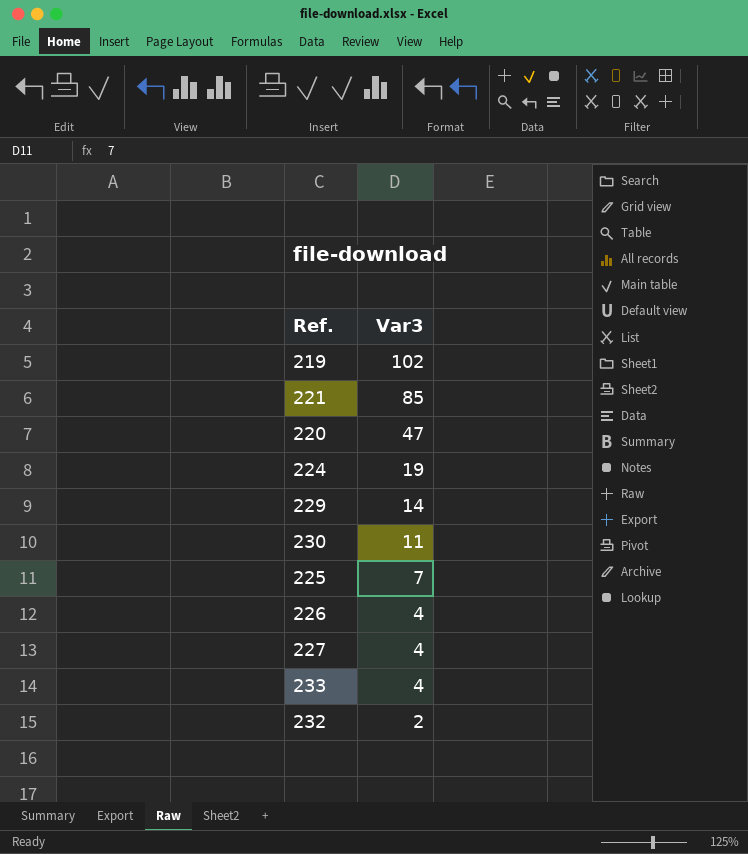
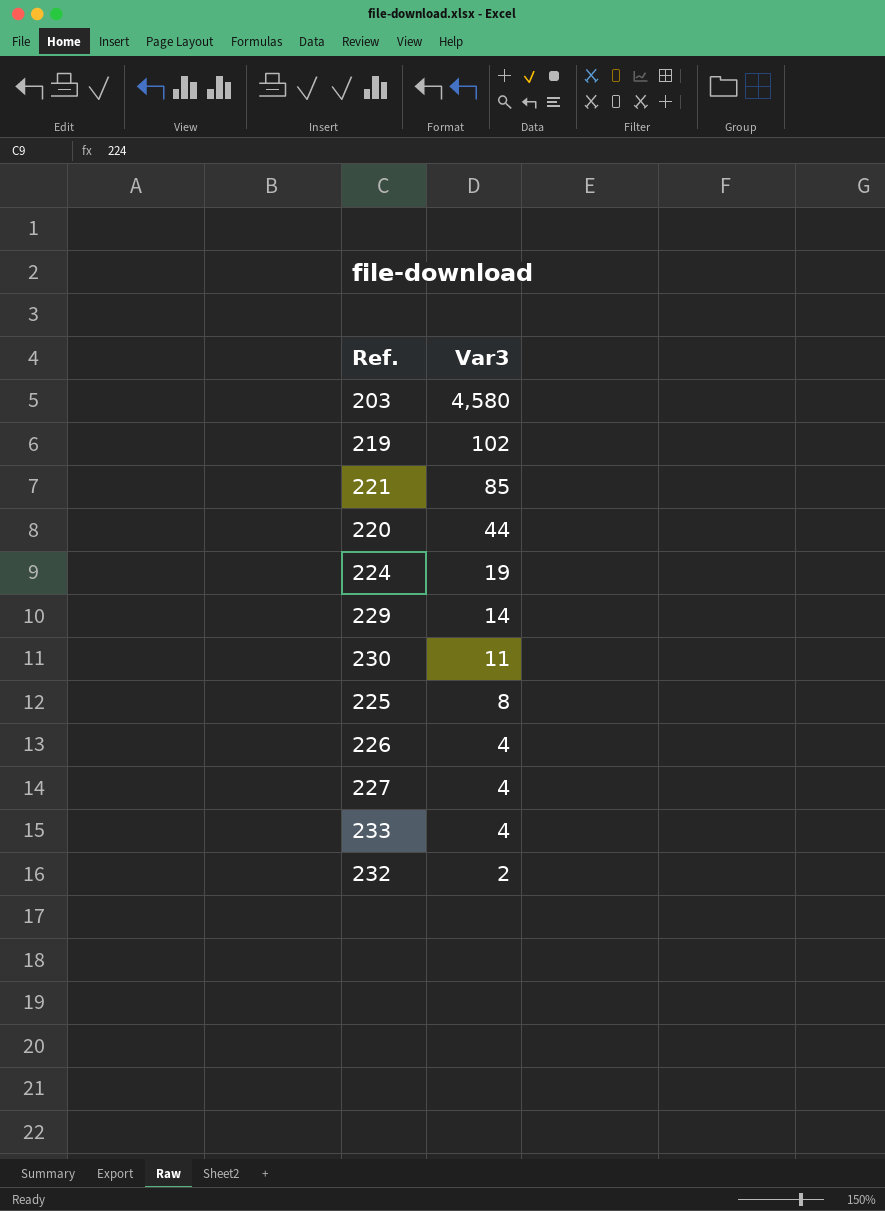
row 203: none -> 4,580
220 | Var3: 47 -> 44
225 | Var3: 7 -> 8

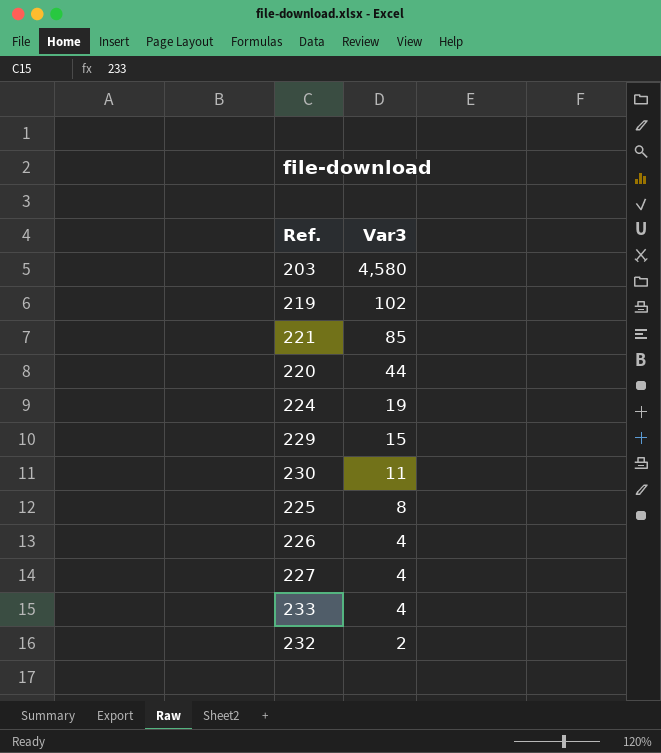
229 | Var3: 14 -> 15

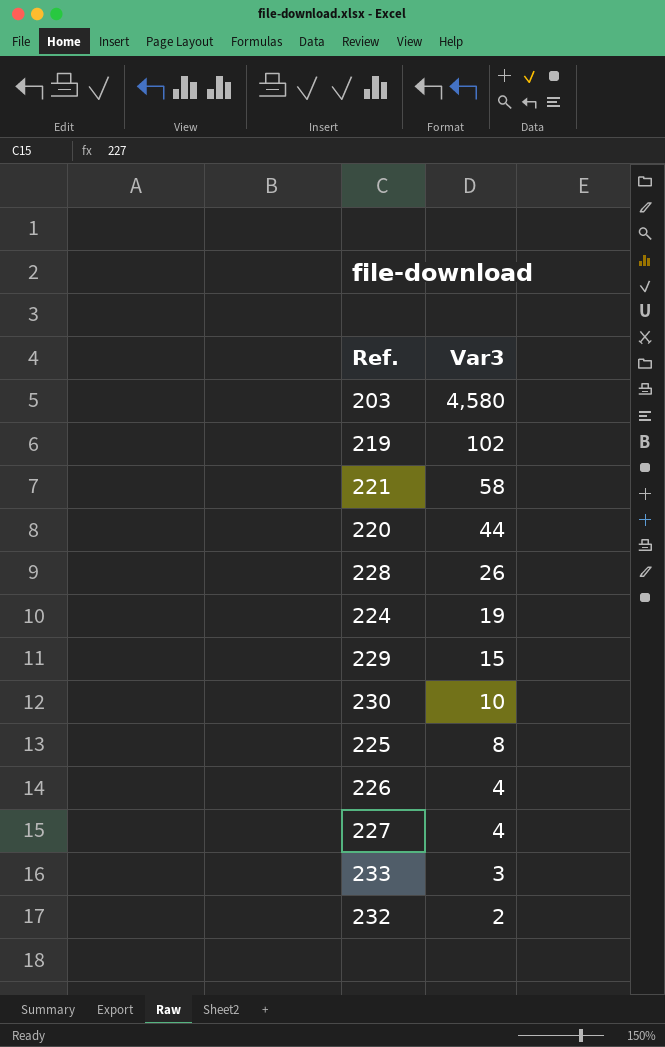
221 | Var3: 85 -> 58
row 228: none -> 26
230 | Var3: 11 -> 10
233 | Var3: 4 -> 3

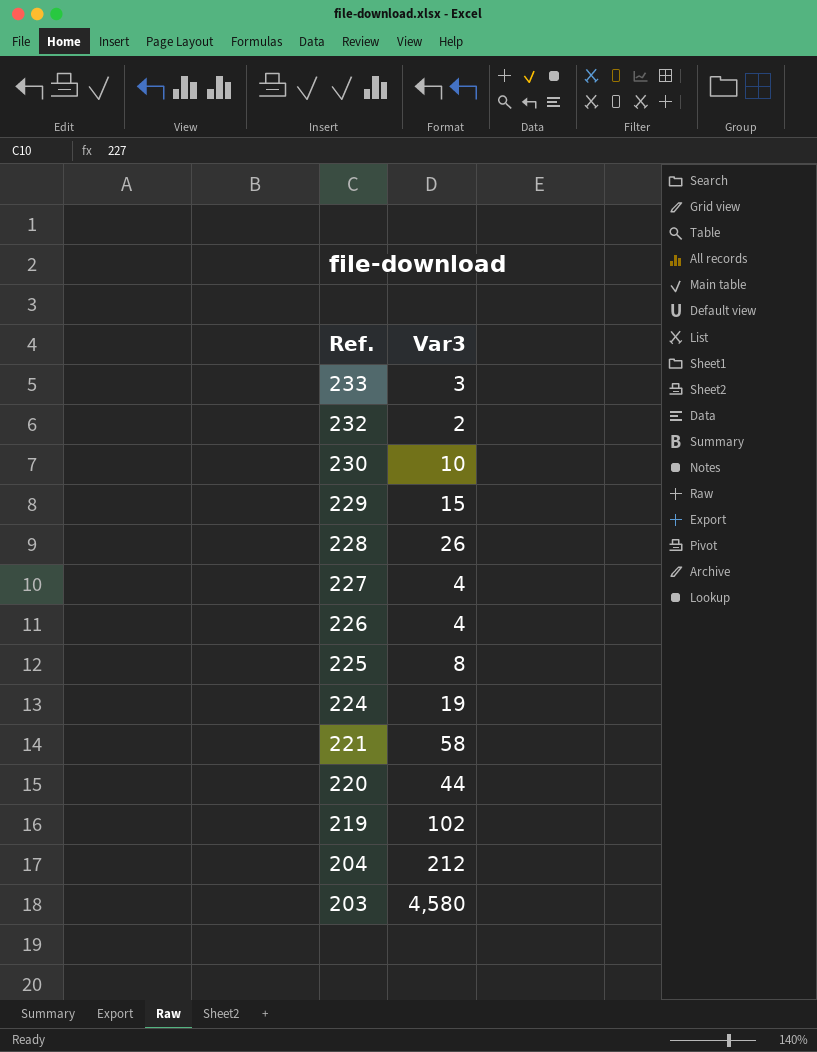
row order: Var3 descending -> Ref. descending
row 204: none -> 212

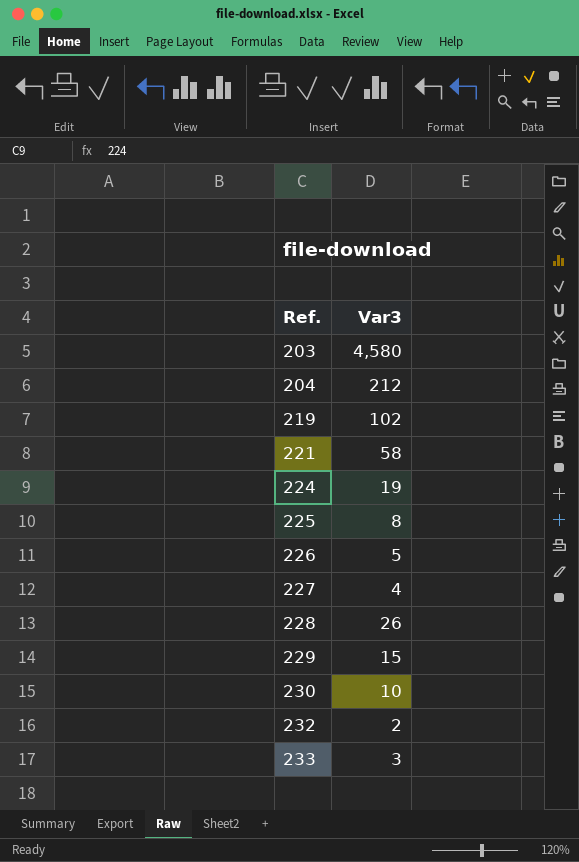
row order: Ref. descending -> Ref. ascending
row 220: 44 -> none
226 | Var3: 4 -> 5

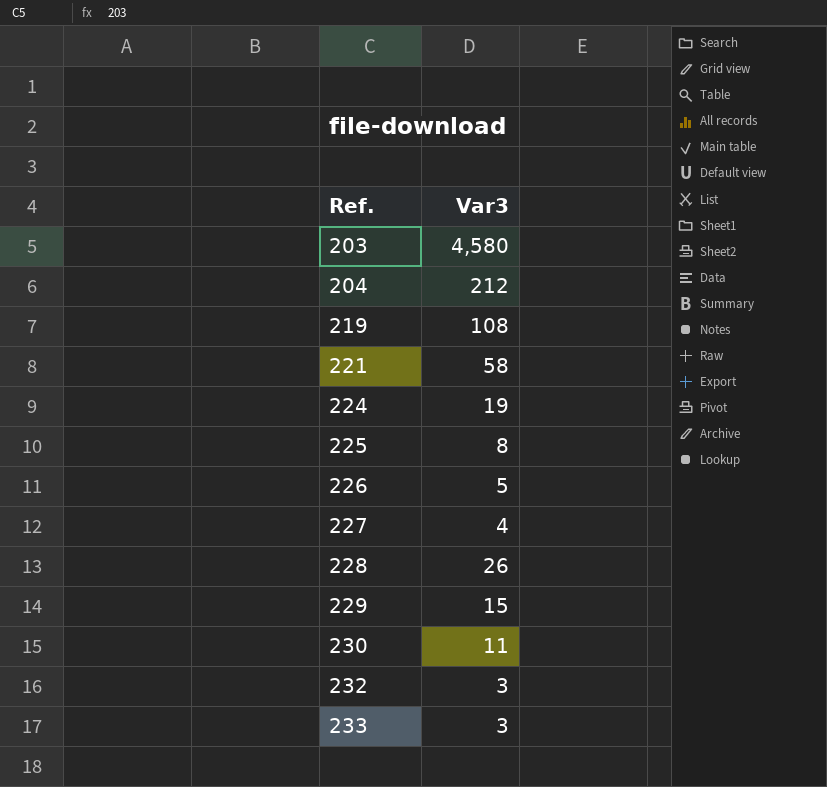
219 | Var3: 102 -> 108
230 | Var3: 10 -> 11
232 | Var3: 2 -> 3

